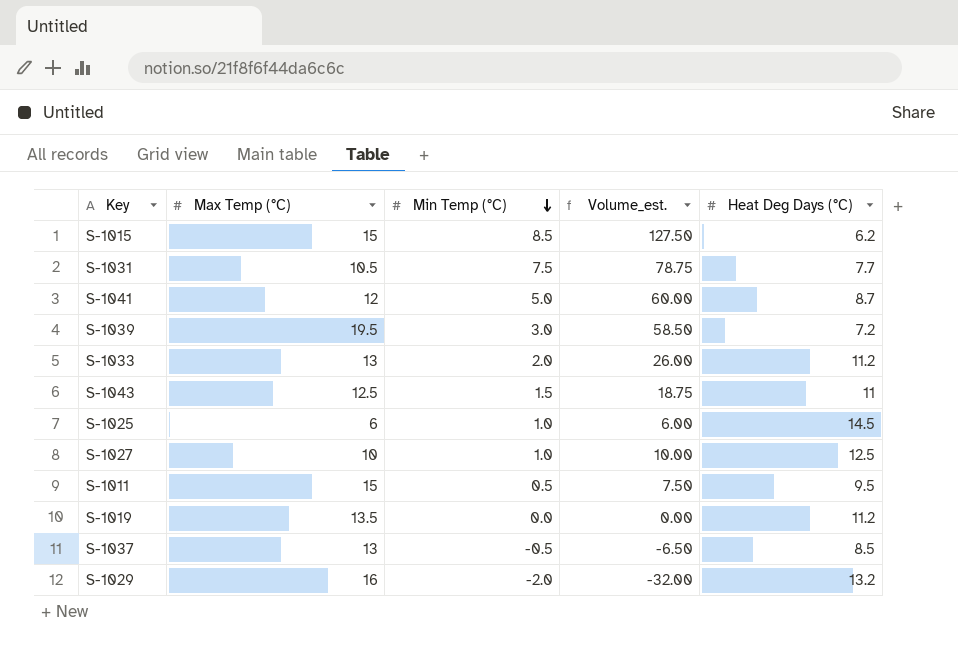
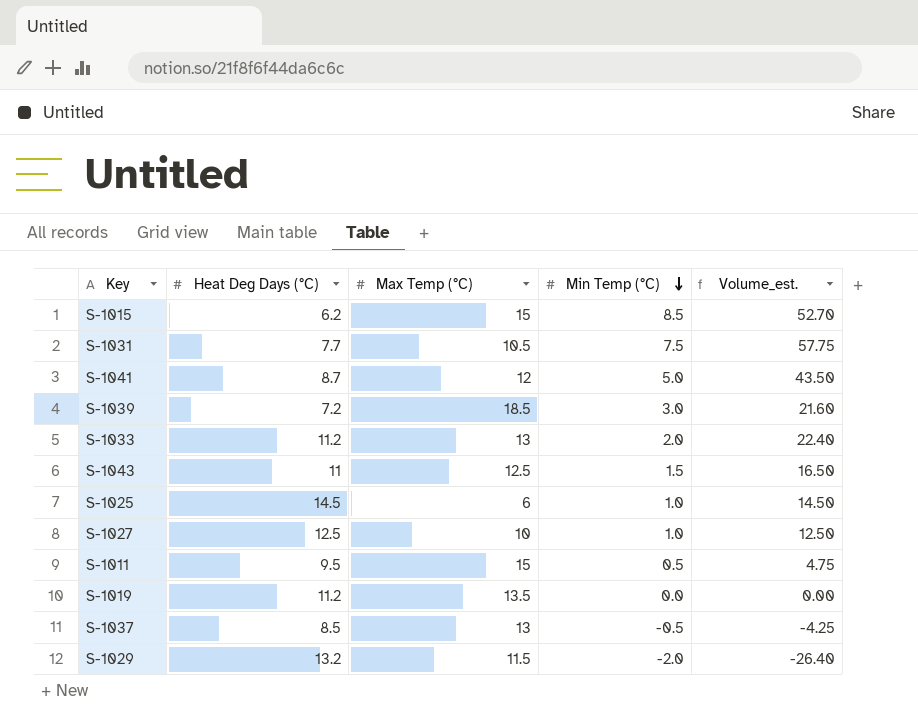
column Heat Deg Days (°C) | position: 5 -> 2
column Volume_est. | formula: [Max Temp (°C)] * [Min Temp (°C)] -> [Heat Deg Days (°C)] * [Min Temp (°C)]
S-1039 | Max Temp (°C): 19.5 -> 18.5
S-1029 | Max Temp (°C): 16 -> 11.5

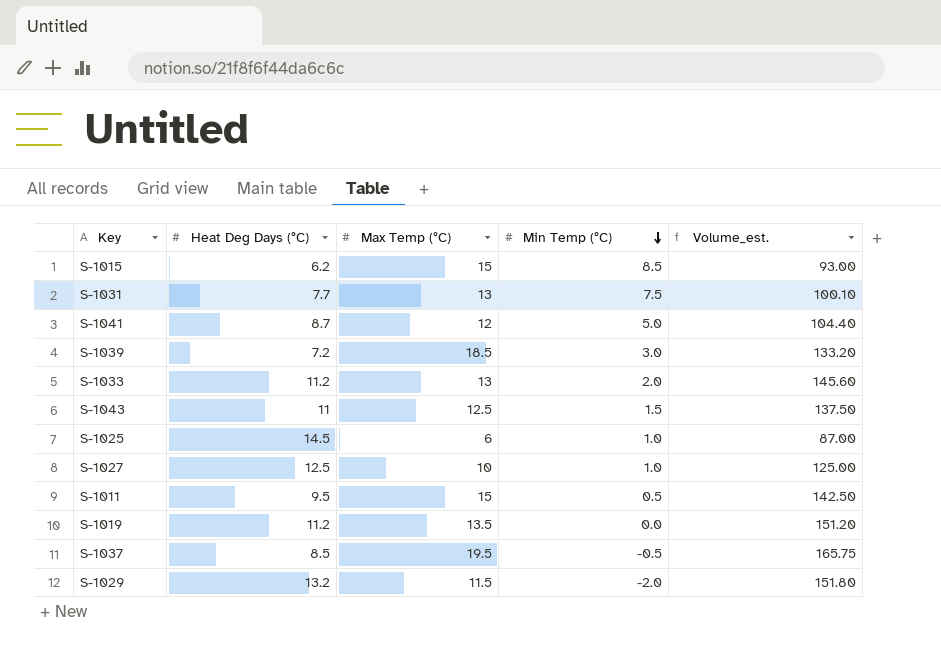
column Volume_est. | formula: [Heat Deg Days (°C)] * [Min Temp (°C)] -> [Heat Deg Days (°C)] * [Max Temp (°C)]
S-1031 | Max Temp (°C): 10.5 -> 13
S-1037 | Max Temp (°C): 13 -> 19.5

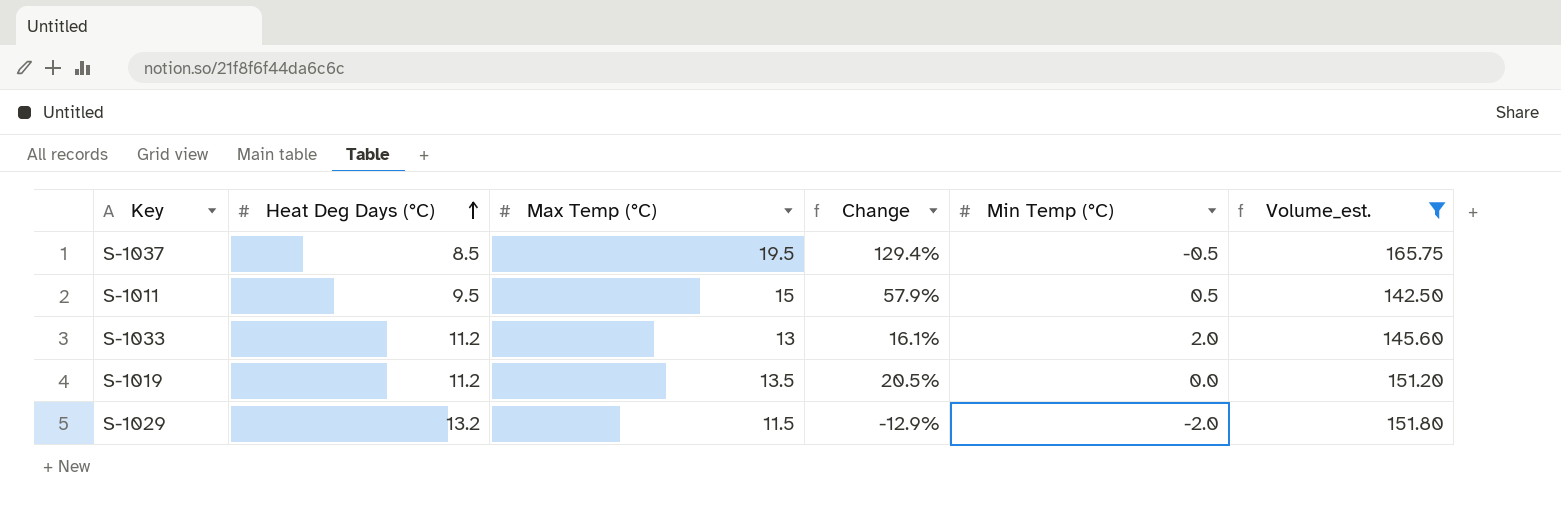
filter: none -> Volume_est. >= 142.50
row order: Min Temp (°C) descending -> Heat Deg Days (°C) ascending
column Change | formula: none -> ([Max Temp (°C)] - [Heat Deg Days (°C)]) / [Heat Deg Days (°C)]

